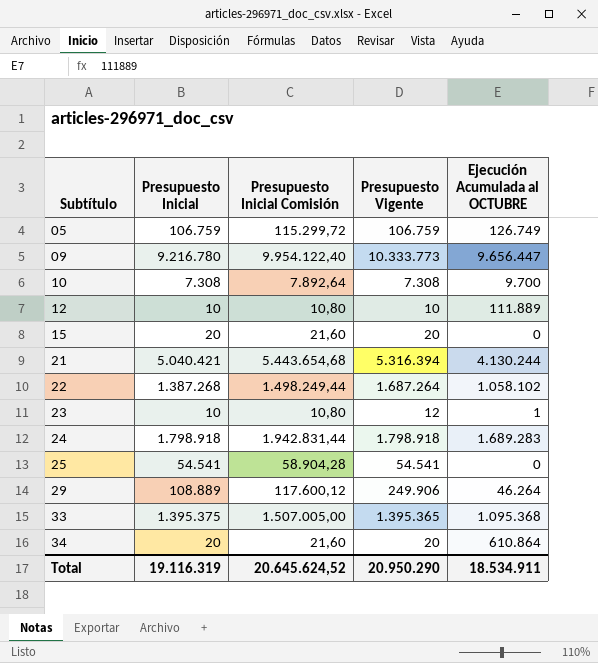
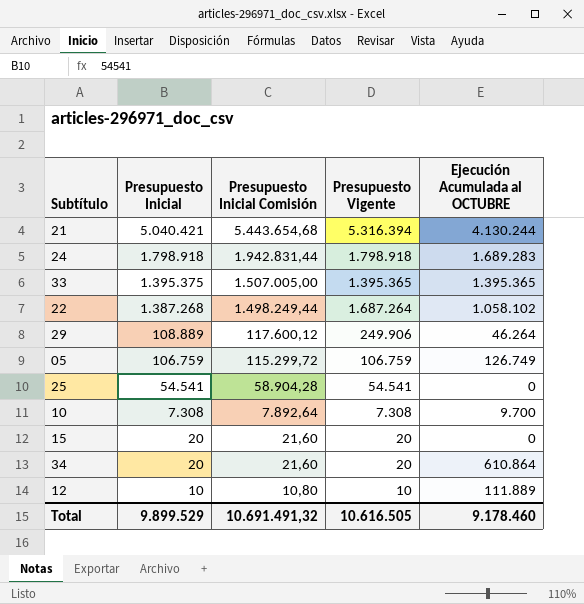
row order: Subtítulo ascending -> Presupuesto Inicial descending
row 09: 9.216.780 | 9.954.122,40 | 10.333.773 | 9.656.447 -> none
row 23: 10 | 10,80 | 12 | 1 -> none
33 | Ejecución Acumulada al OCTUBRE: 1.095.368 -> 1.395.365
Total | Presupuesto Inicial: 19.116.319 -> 9.899.529
Total | Presupuesto Inicial Comisión: 20.645.624,52 -> 10.691.491,32
Total | Presupuesto Vigente: 20.950.290 -> 10.616.505
Total | Ejecución Acumulada al OCTUBRE: 18.534.911 -> 9.178.460

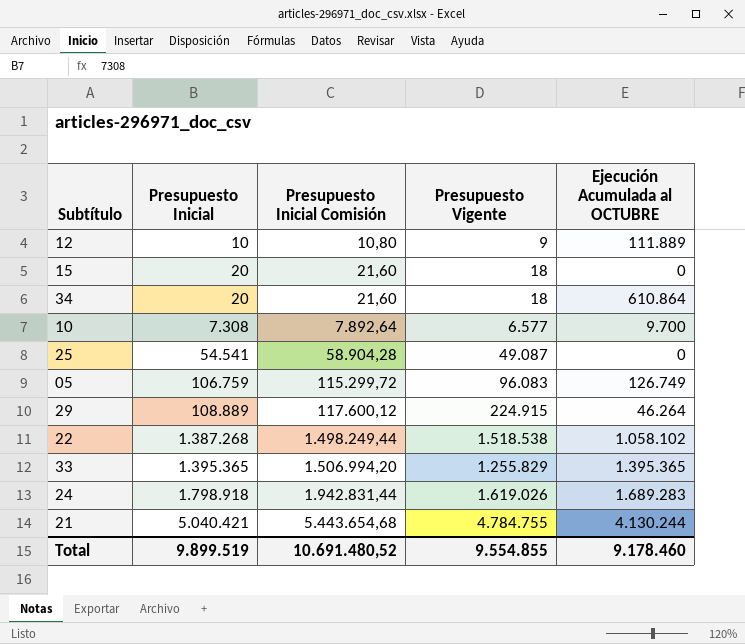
row order: Presupuesto Inicial descending -> Presupuesto Inicial ascending
12 | Presupuesto Vigente: 10 -> 9
15 | Presupuesto Vigente: 20 -> 18
34 | Presupuesto Vigente: 20 -> 18
10 | Presupuesto Vigente: 7.308 -> 6.577
25 | Presupuesto Vigente: 54.541 -> 49.087
05 | Presupuesto Vigente: 106.759 -> 96.083
29 | Presupuesto Vigente: 249.906 -> 224.915
22 | Presupuesto Vigente: 1.687.264 -> 1.518.538
33 | Presupuesto Inicial: 1.395.375 -> 1.395.365
33 | Presupuesto Inicial Comisión: 1.507.005,00 -> 1.506.994,20
33 | Presupuesto Vigente: 1.395.365 -> 1.255.829
24 | Presupuesto Vigente: 1.798.918 -> 1.619.026
21 | Presupuesto Vigente: 5.316.394 -> 4.784.755
Total | Presupuesto Inicial: 9.899.529 -> 9.899.519
Total | Presupuesto Inicial Comisión: 10.691.491,32 -> 10.691.480,52
Total | Presupuesto Vigente: 10.616.505 -> 9.554.855

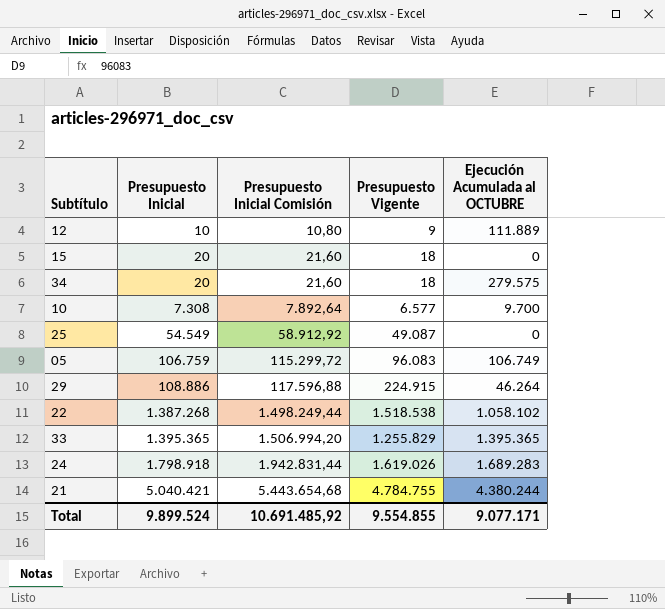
34 | Ejecución Acumulada al OCTUBRE: 610.864 -> 279.575
25 | Presupuesto Inicial: 54.541 -> 54.549
25 | Presupuesto Inicial Comisión: 58.904,28 -> 58.912,92
05 | Ejecución Acumulada al OCTUBRE: 126.749 -> 106.749
29 | Presupuesto Inicial: 108.889 -> 108.886
29 | Presupuesto Inicial Comisión: 117.600,12 -> 117.596,88
21 | Ejecución Acumulada al OCTUBRE: 4.130.244 -> 4.380.244
Total | Presupuesto Inicial: 9.899.519 -> 9.899.524
Total | Presupuesto Inicial Comisión: 10.691.480,52 -> 10.691.485,92
Total | Ejecución Acumulada al OCTUBRE: 9.178.460 -> 9.077.171

